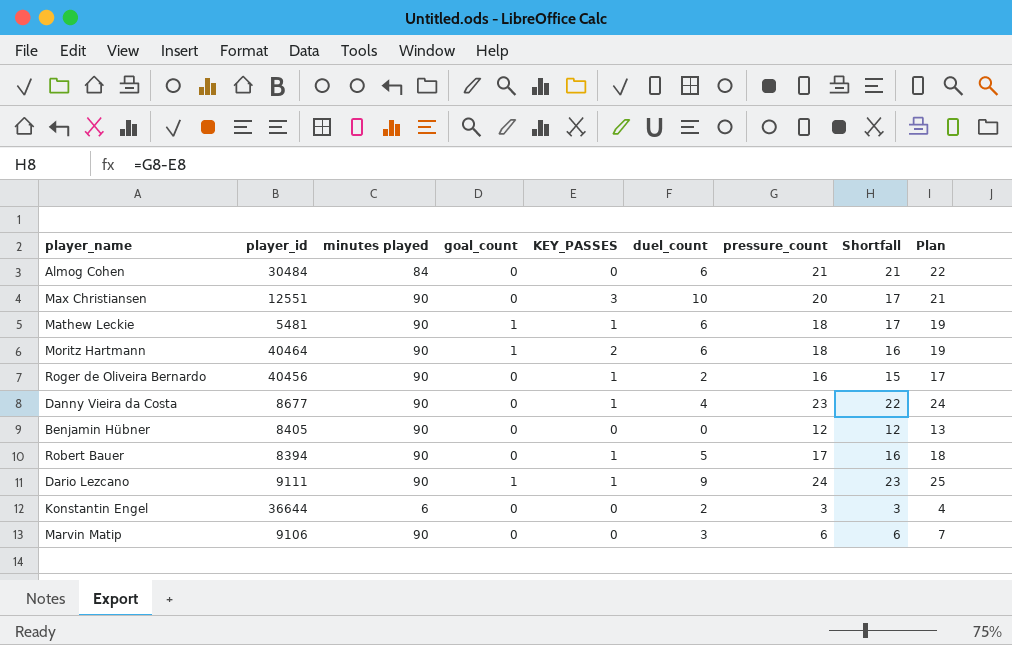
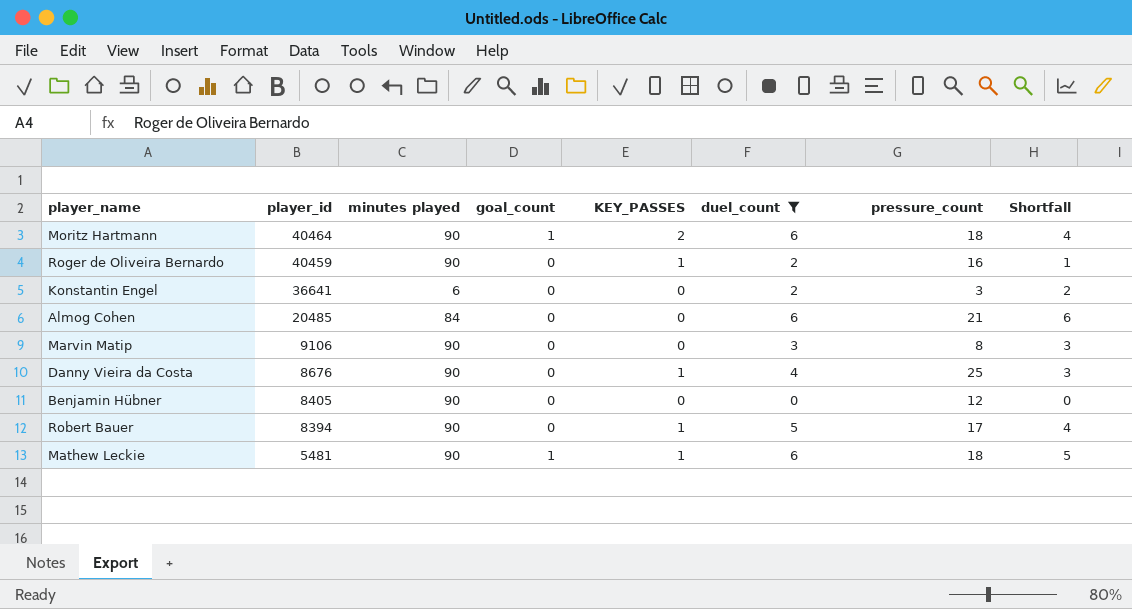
filter: none -> duel_count <= 6
row order: none -> player_id descending
column Plan | formula: [pressure_count] + 1 -> none
column Shortfall | formula: [pressure_count] - [KEY_PASSES] -> [duel_count] - [KEY_PASSES]
Roger de Oliveira Bernardo | player_id: 40456 -> 40459
Konstantin Engel | player_id: 36644 -> 36641
Almog Cohen | player_id: 30484 -> 20485
Marvin Matip | pressure_count: 6 -> 8
Danny Vieira da Costa | player_id: 8677 -> 8676
Danny Vieira da Costa | pressure_count: 23 -> 25

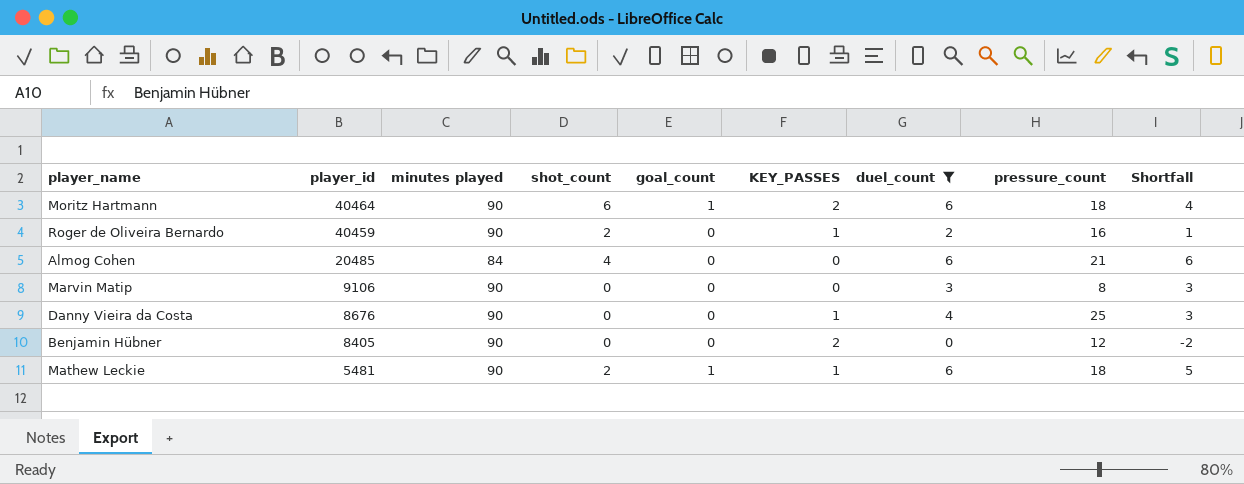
column shot_count | position: none -> 4
row Konstantin Engel: 36641 | 6 | 0 | 0 | 2 | 3 | 2 -> none
row Robert Bauer: 8394 | 90 | 0 | 1 | 5 | 17 | 4 -> none
Benjamin Hübner | KEY_PASSES: 0 -> 2
Benjamin Hübner | Shortfall: 0 -> -2

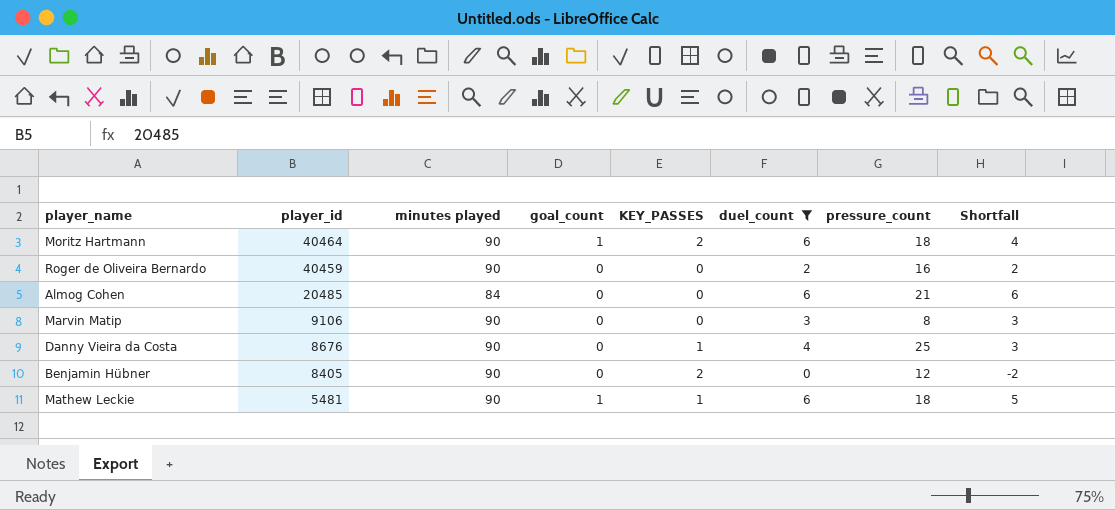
column shot_count | position: 4 -> none
Roger de Oliveira Bernardo | KEY_PASSES: 1 -> 0
Roger de Oliveira Bernardo | Shortfall: 1 -> 2

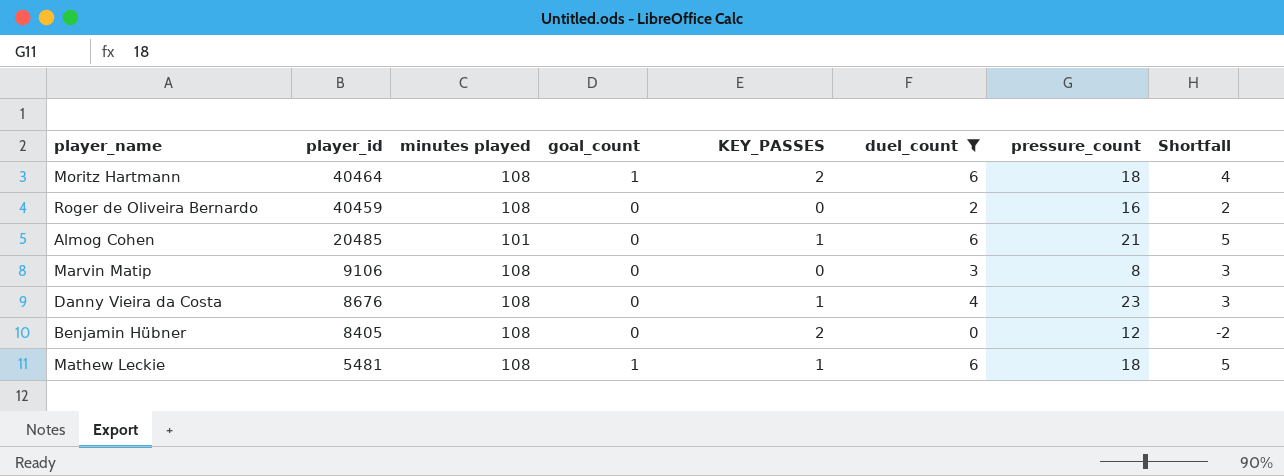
Moritz Hartmann | minutes played: 90 -> 108
Roger de Oliveira Bernardo | minutes played: 90 -> 108
Almog Cohen | minutes played: 84 -> 101
Almog Cohen | KEY_PASSES: 0 -> 1
Almog Cohen | Shortfall: 6 -> 5
Marvin Matip | minutes played: 90 -> 108
Danny Vieira da Costa | minutes played: 90 -> 108
Danny Vieira da Costa | pressure_count: 25 -> 23
Benjamin Hübner | minutes played: 90 -> 108
Mathew Leckie | minutes played: 90 -> 108

